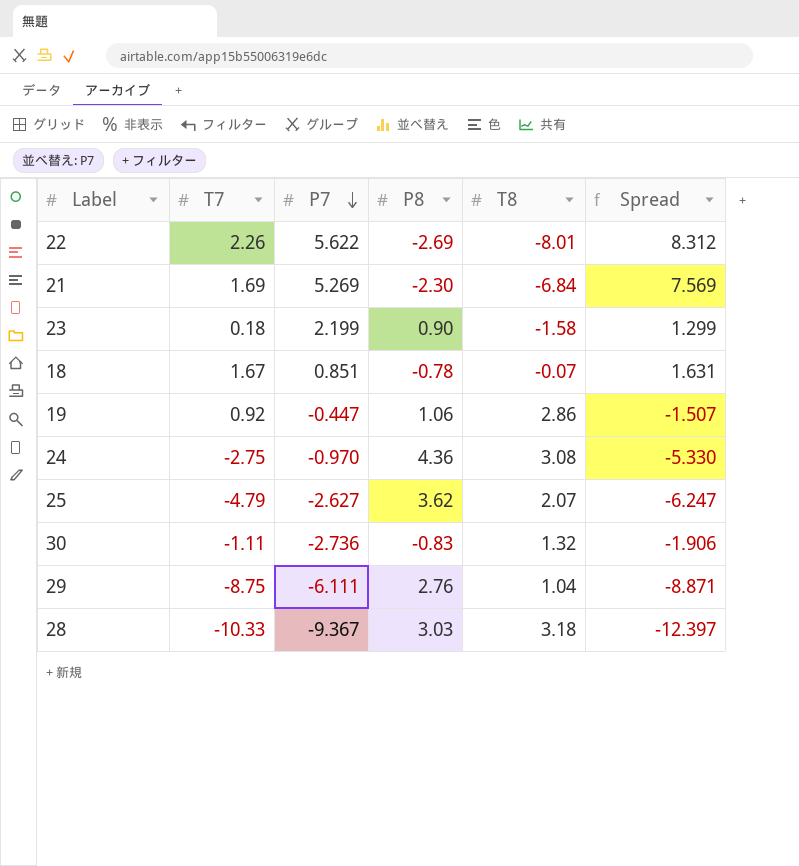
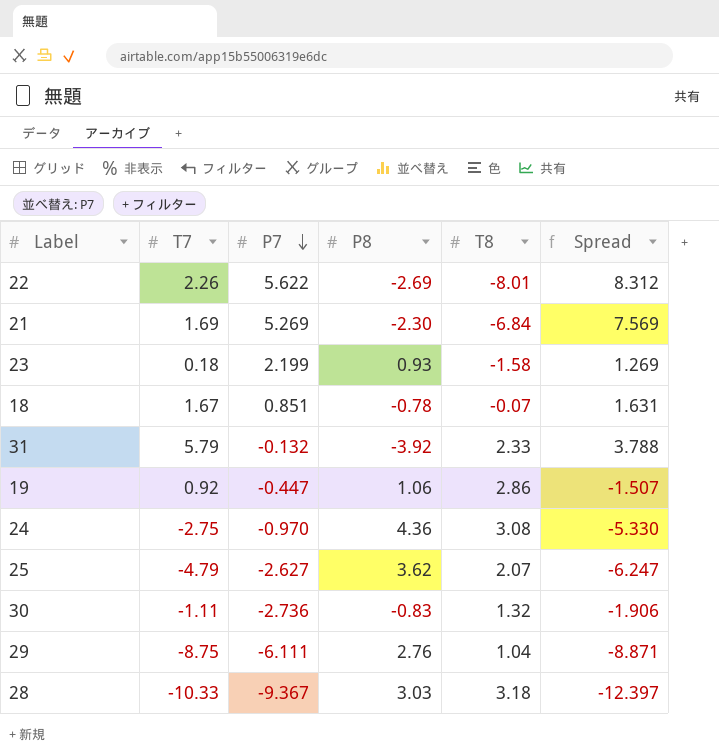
23 | P8: 0.90 -> 0.93
23 | Spread: 1.299 -> 1.269
row 31: none -> 5.79 | -0.132 | -3.92 | 2.33 | 3.788

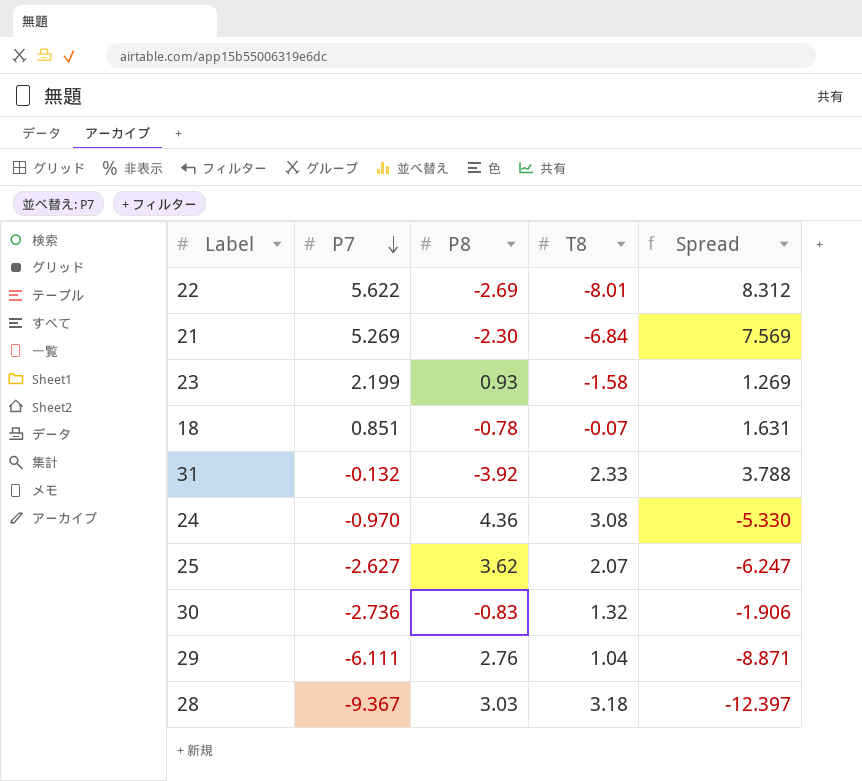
column T7 | position: 2 -> none
row 19: 0.92 | -0.447 | 1.06 | 2.86 | -1.507 -> none

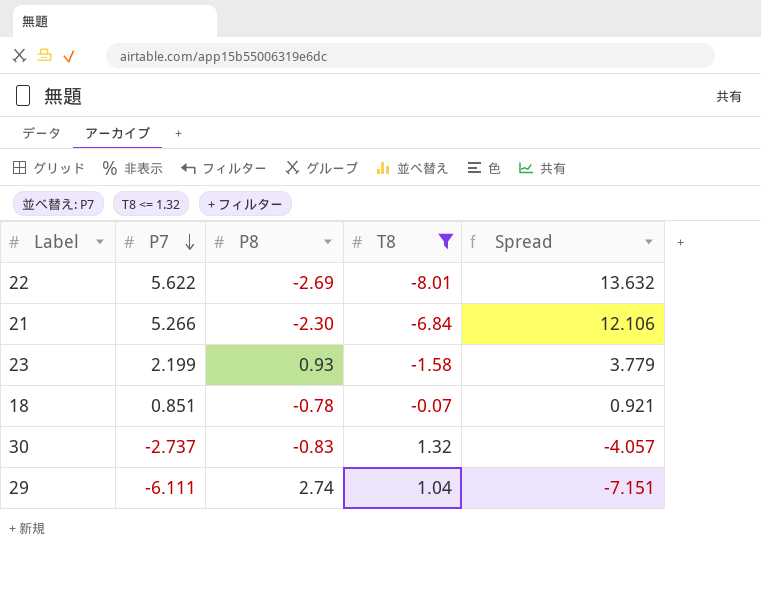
filter: none -> T8 <= 1.32
column Spread | formula: [P7] - [P8] -> [P7] - [T8]
21 | P7: 5.269 -> 5.266
30 | P7: -2.736 -> -2.737
29 | P8: 2.76 -> 2.74

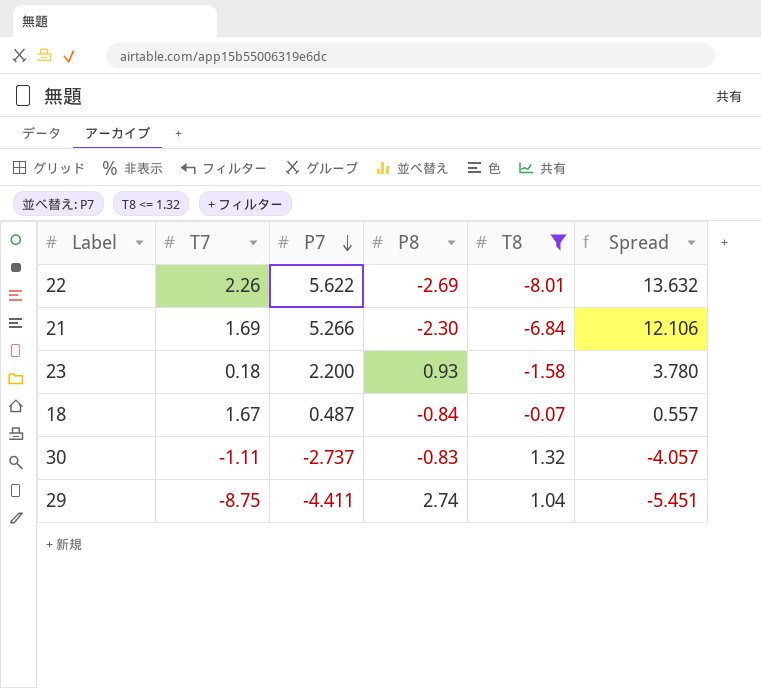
column T7 | position: none -> 2
23 | P7: 2.199 -> 2.200
23 | Spread: 3.779 -> 3.780
18 | P7: 0.851 -> 0.487
18 | P8: -0.78 -> -0.84
18 | Spread: 0.921 -> 0.557
29 | P7: -6.111 -> -4.411
29 | Spread: -7.151 -> -5.451

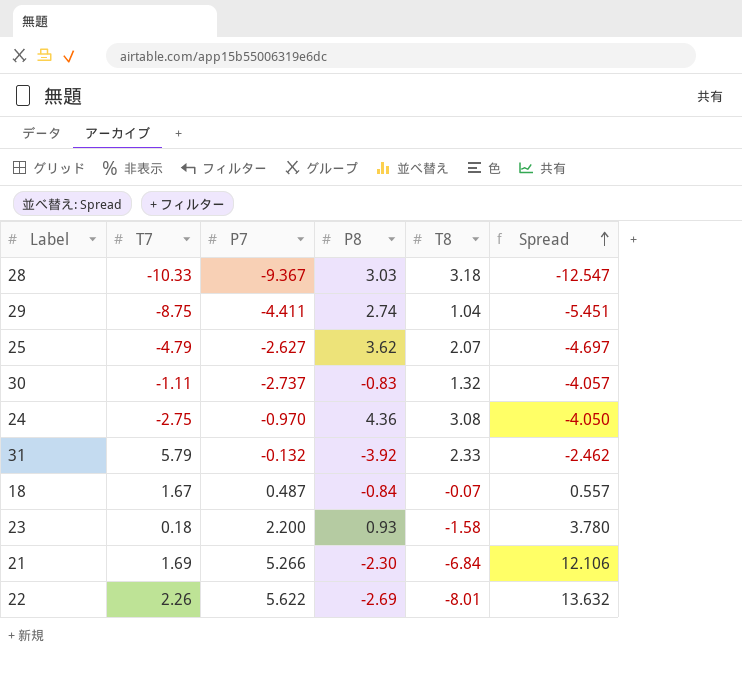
filter: T8 <= 1.32 -> none
row order: P7 descending -> Spread ascending

